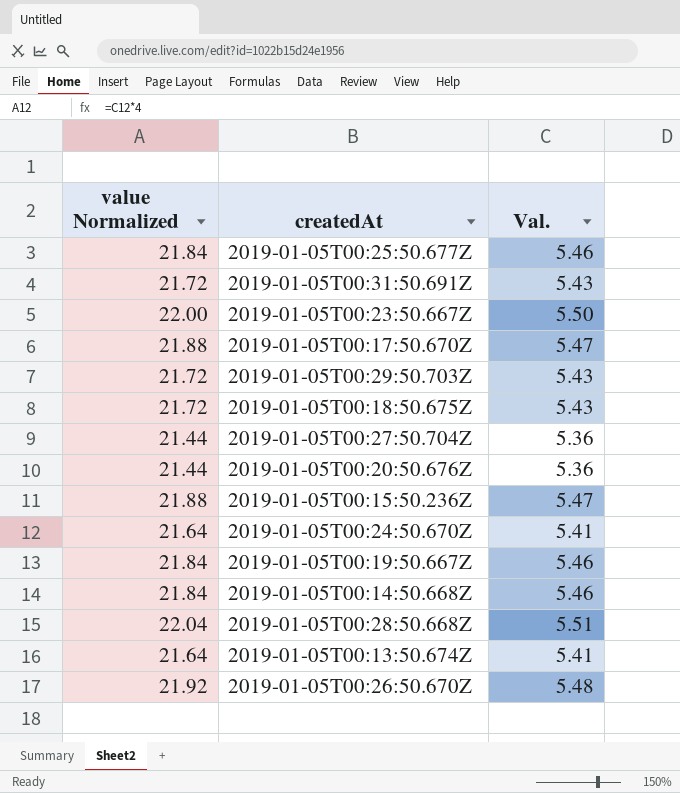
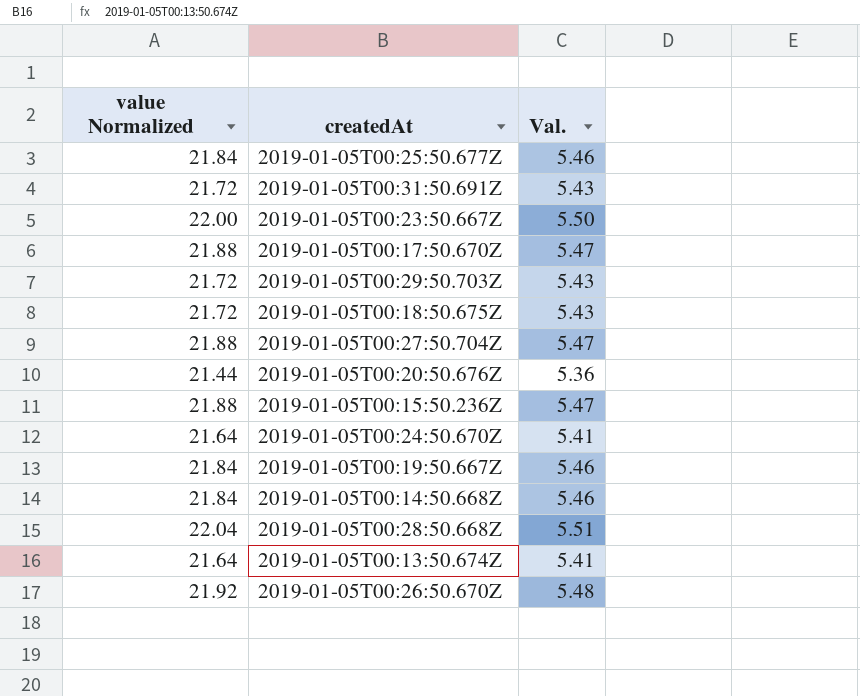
2019-01-05T00:27:50.704Z | value Normalized: 21.44 -> 21.88
2019-01-05T00:27:50.704Z | Val.: 5.36 -> 5.47

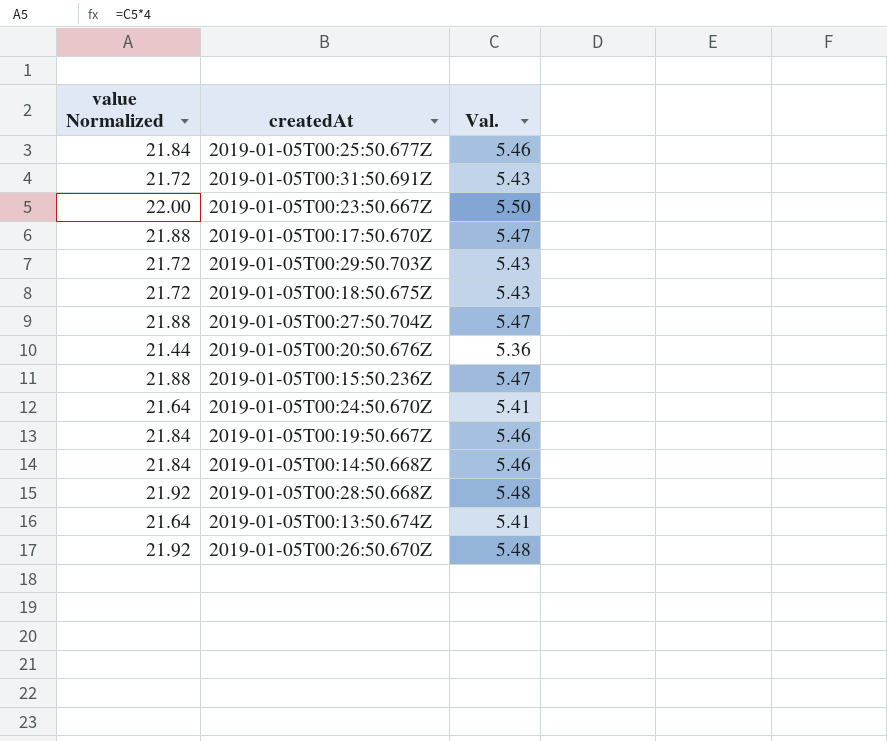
2019-01-05T00:28:50.668Z | value Normalized: 22.04 -> 21.92
2019-01-05T00:28:50.668Z | Val.: 5.51 -> 5.48

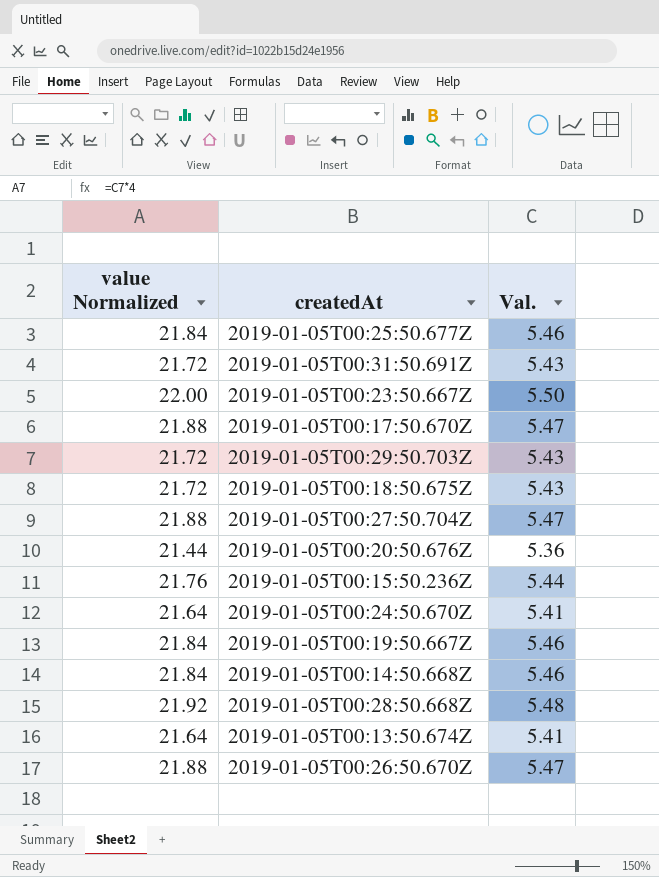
2019-01-05T00:15:50.236Z | value Normalized: 21.88 -> 21.76
2019-01-05T00:15:50.236Z | Val.: 5.47 -> 5.44
2019-01-05T00:26:50.670Z | value Normalized: 21.92 -> 21.88
2019-01-05T00:26:50.670Z | Val.: 5.48 -> 5.47

